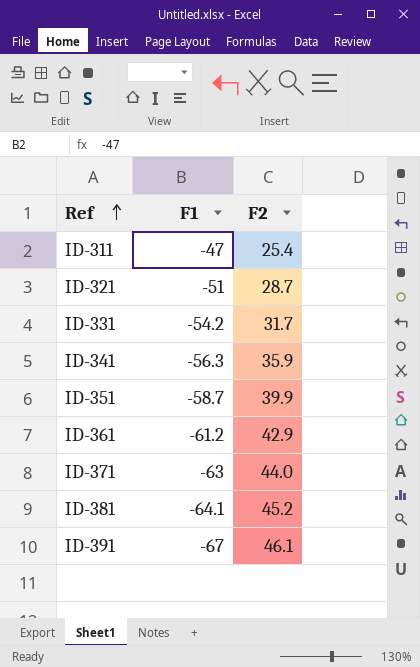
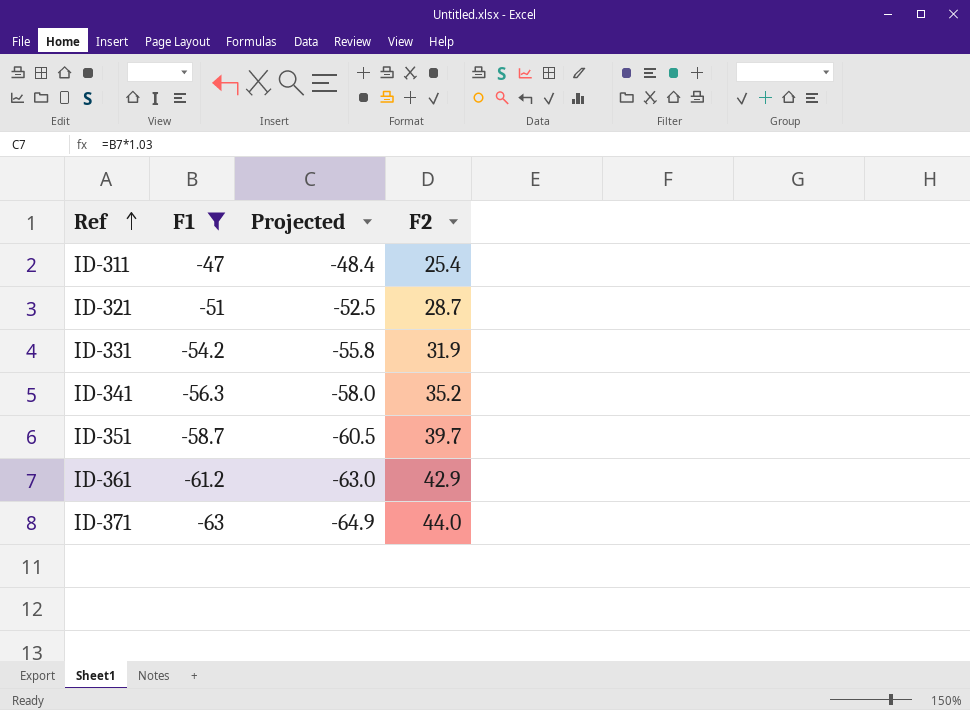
filter: none -> F1 >= -63
column Projected | formula: none -> [F1] * 1.03
ID-331 | F2: 31.7 -> 31.9
ID-341 | F2: 35.9 -> 35.2
ID-351 | F2: 39.9 -> 39.7

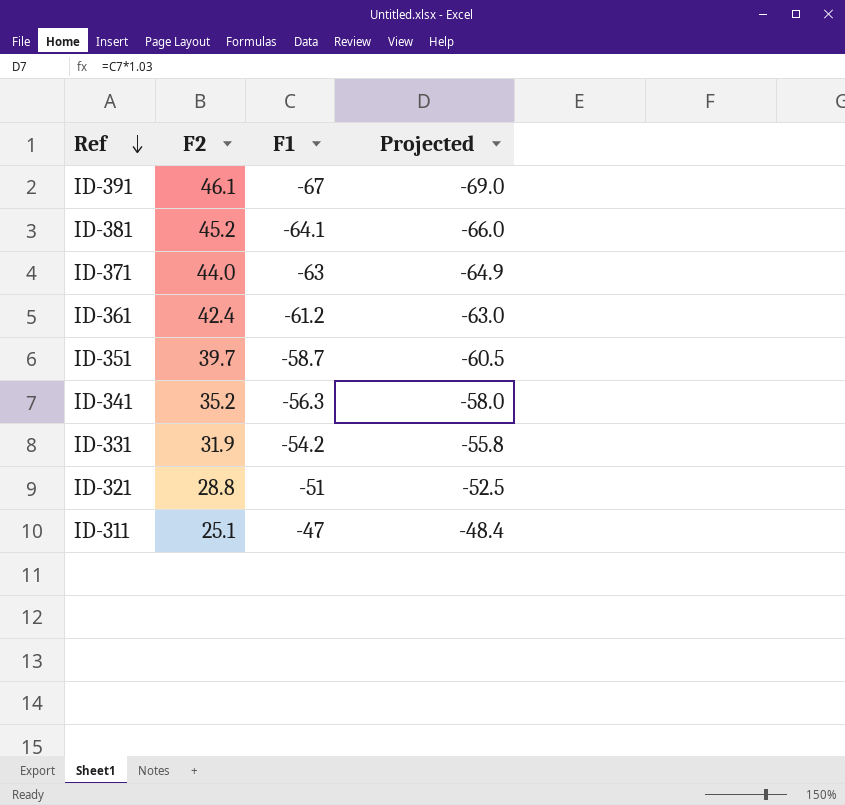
filter: F1 >= -63 -> none
row order: Ref ascending -> Ref descending
column F2 | position: 4 -> 2
ID-361 | F2: 42.9 -> 42.4
ID-321 | F2: 28.7 -> 28.8
ID-311 | F2: 25.4 -> 25.1

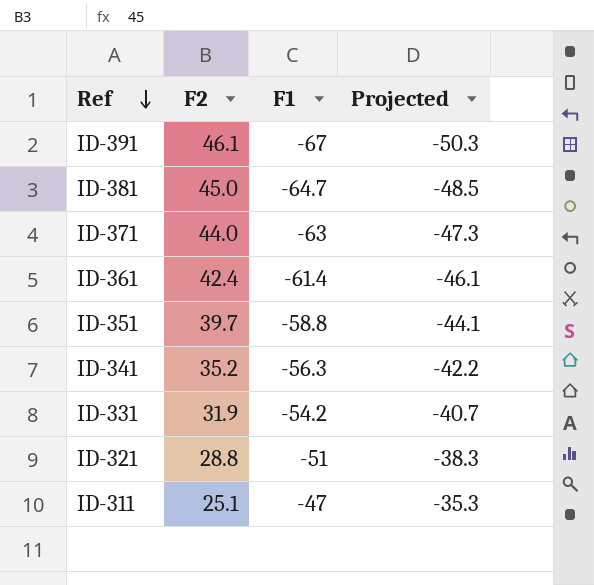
column Projected | formula: [F1] * 1.03 -> [F1] * 0.75
ID-381 | F2: 45.2 -> 45.0
ID-381 | F1: -64.1 -> -64.7
ID-361 | F1: -61.2 -> -61.4
ID-351 | F1: -58.7 -> -58.8

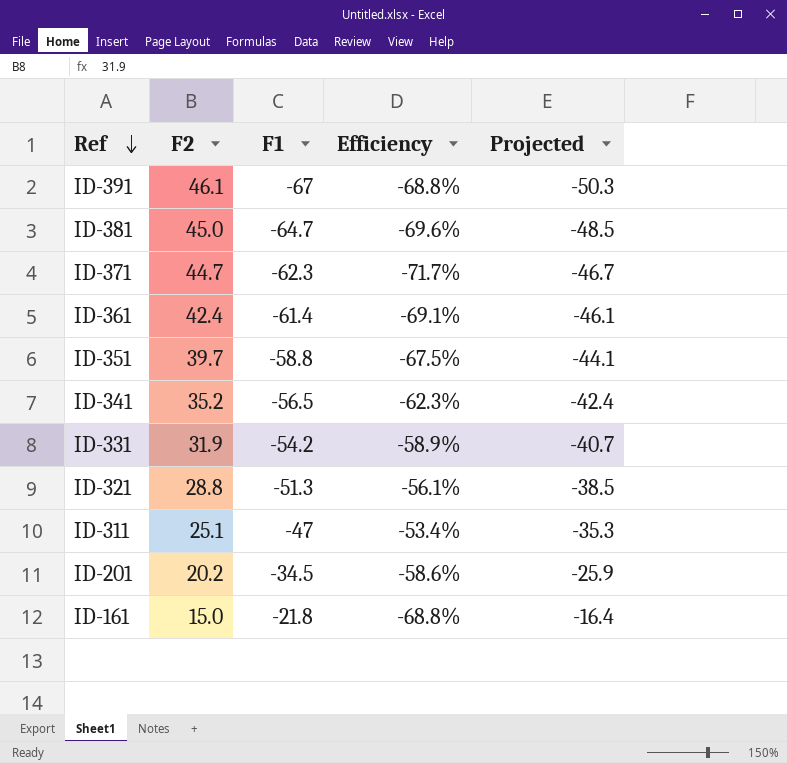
column Efficiency | formula: none -> [F2] / [F1]
ID-371 | F2: 44.0 -> 44.7
ID-371 | F1: -63 -> -62.3
ID-371 | Projected: -47.3 -> -46.7
ID-341 | F1: -56.3 -> -56.5
ID-341 | Projected: -42.2 -> -42.4
ID-321 | F1: -51 -> -51.3
ID-321 | Projected: -38.3 -> -38.5
row ID-201: none -> 20.2 | -34.5 | -58.6% | -25.9
row ID-161: none -> 15.0 | -21.8 | -68.8% | -16.4

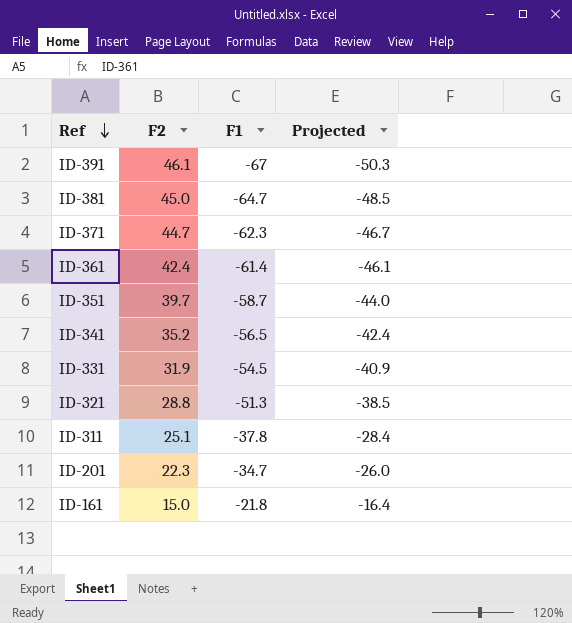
column Efficiency | formula: [F2] / [F1] -> none
ID-351 | F1: -58.8 -> -58.7
ID-351 | Projected: -44.1 -> -44.0
ID-331 | F1: -54.2 -> -54.5
ID-331 | Projected: -40.7 -> -40.9
ID-311 | F1: -47 -> -37.8
ID-311 | Projected: -35.3 -> -28.4
ID-201 | F2: 20.2 -> 22.3
ID-201 | F1: -34.5 -> -34.7
ID-201 | Projected: -25.9 -> -26.0

